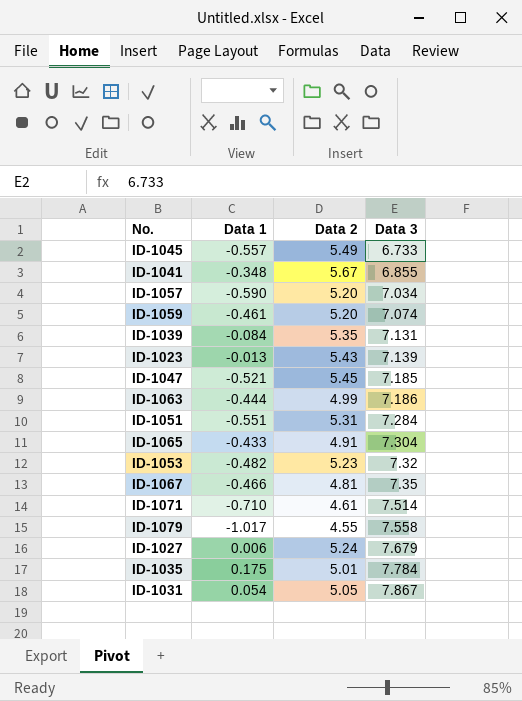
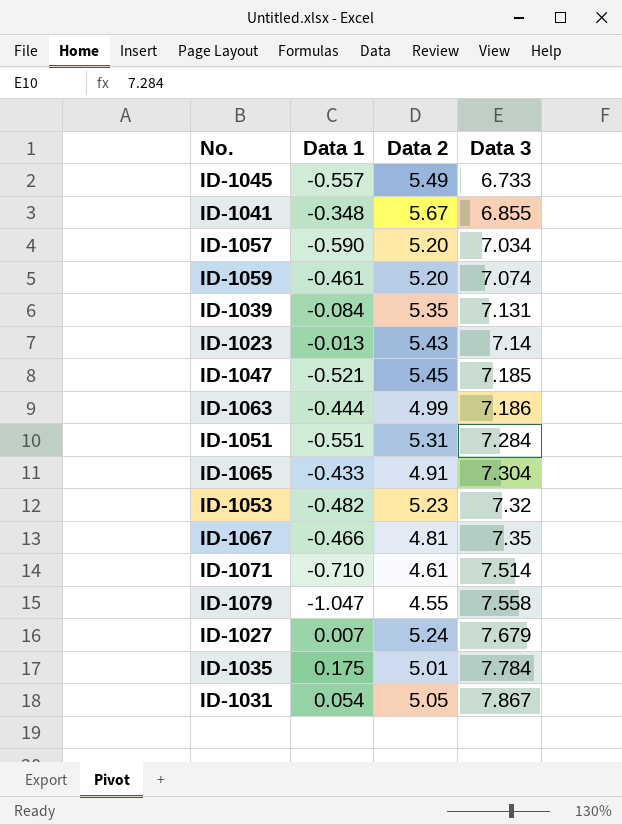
ID-1023 | Data 3: 7.139 -> 7.14
ID-1079 | Data 1: -1.017 -> -1.047
ID-1027 | Data 1: 0.006 -> 0.007

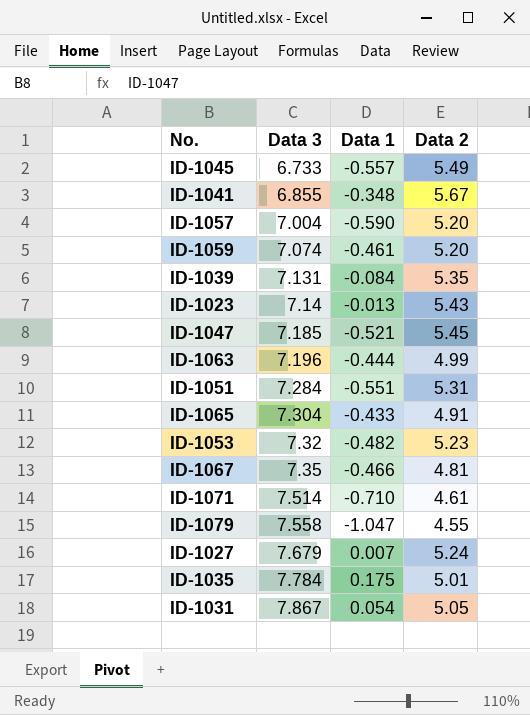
column Data 3 | position: 4 -> 2
ID-1057 | Data 3: 7.034 -> 7.004
ID-1063 | Data 3: 7.186 -> 7.196

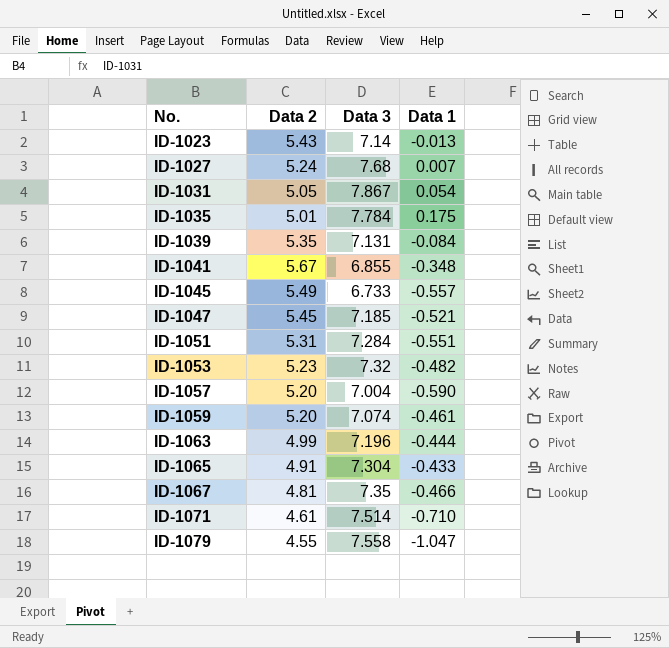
row order: Data 3 ascending -> No. ascending
column Data 2 | position: 4 -> 2
ID-1027 | Data 3: 7.679 -> 7.68

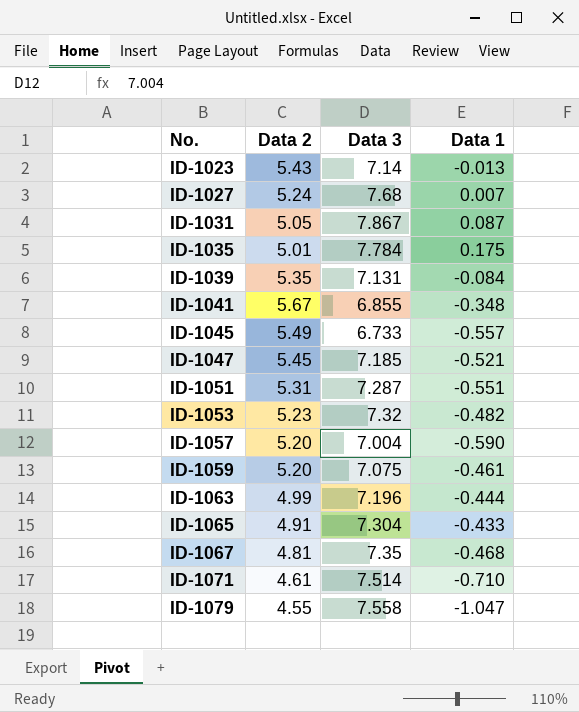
ID-1031 | Data 1: 0.054 -> 0.087
ID-1051 | Data 3: 7.284 -> 7.287
ID-1059 | Data 3: 7.074 -> 7.075
ID-1067 | Data 1: -0.466 -> -0.468

